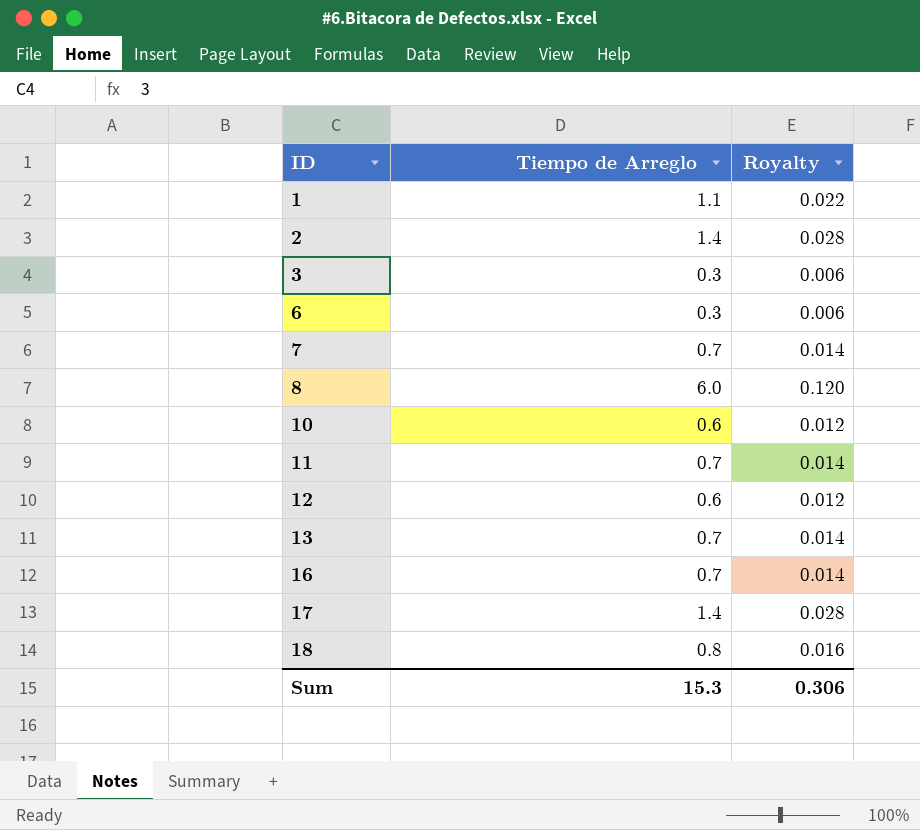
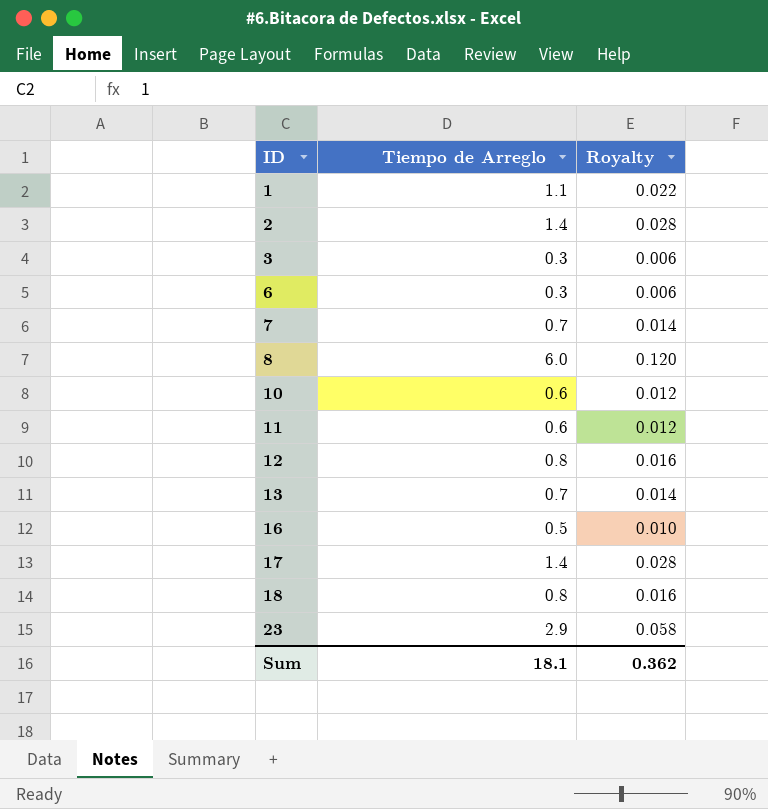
11 | Tiempo de Arreglo: 0.7 -> 0.6
11 | Royalty: 0.014 -> 0.012
12 | Tiempo de Arreglo: 0.6 -> 0.8
12 | Royalty: 0.012 -> 0.016
16 | Tiempo de Arreglo: 0.7 -> 0.5
16 | Royalty: 0.014 -> 0.010
row 23: none -> 2.9 | 0.058
Sum | Tiempo de Arreglo: 15.3 -> 18.1
Sum | Royalty: 0.306 -> 0.362

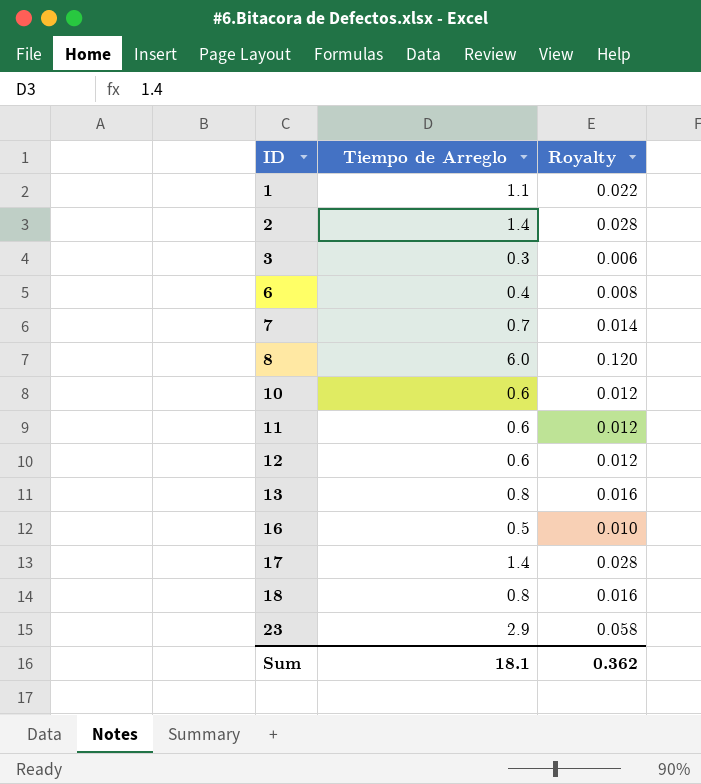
6 | Tiempo de Arreglo: 0.3 -> 0.4
6 | Royalty: 0.006 -> 0.008
12 | Tiempo de Arreglo: 0.8 -> 0.6
12 | Royalty: 0.016 -> 0.012
13 | Tiempo de Arreglo: 0.7 -> 0.8
13 | Royalty: 0.014 -> 0.016

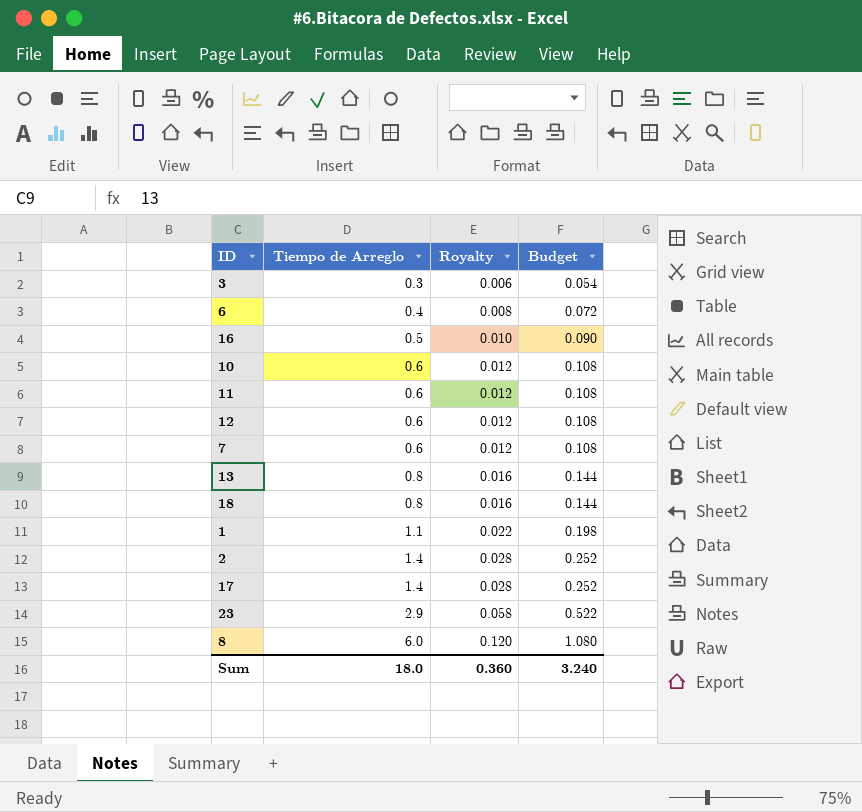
row order: ID ascending -> Tiempo de Arreglo ascending
column Budget | formula: none -> [Tiempo de Arreglo] * 0.18
7 | Tiempo de Arreglo: 0.7 -> 0.6
7 | Royalty: 0.014 -> 0.012
Sum | Tiempo de Arreglo: 18.1 -> 18.0
Sum | Royalty: 0.362 -> 0.360

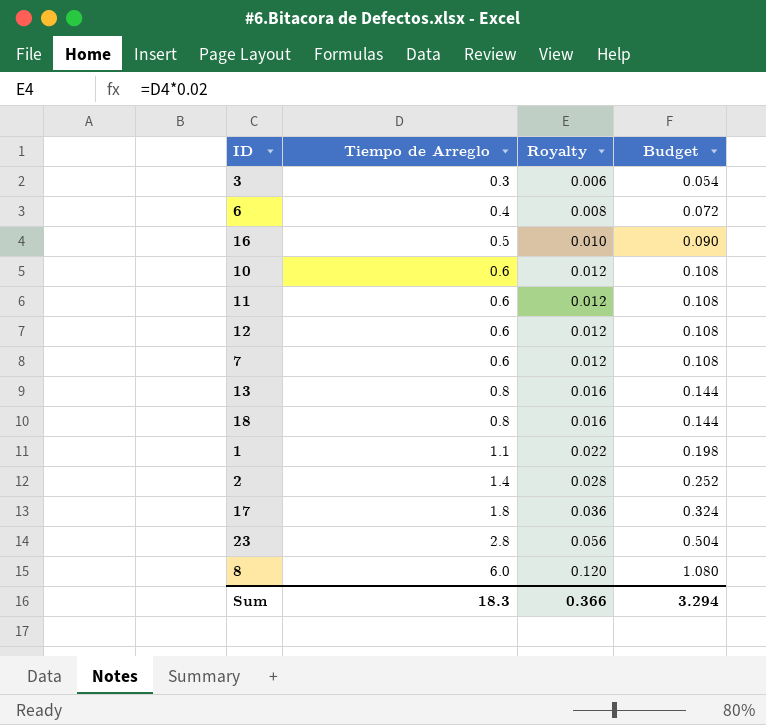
17 | Tiempo de Arreglo: 1.4 -> 1.8
17 | Royalty: 0.028 -> 0.036
17 | Budget: 0.252 -> 0.324
23 | Tiempo de Arreglo: 2.9 -> 2.8
23 | Royalty: 0.058 -> 0.056
23 | Budget: 0.522 -> 0.504
Sum | Tiempo de Arreglo: 18.0 -> 18.3
Sum | Royalty: 0.360 -> 0.366
Sum | Budget: 3.240 -> 3.294

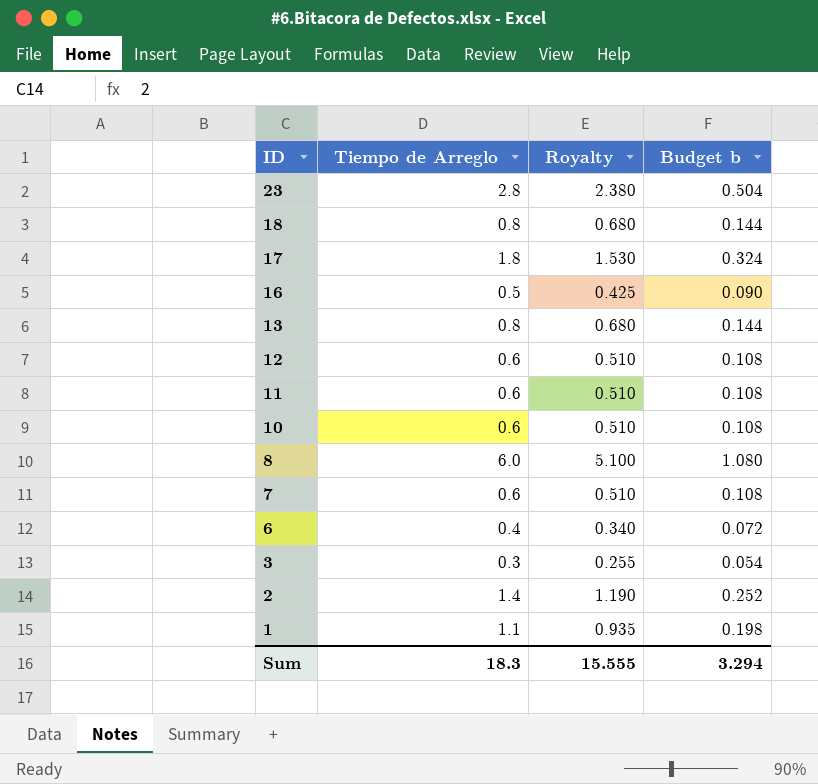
row order: Tiempo de Arreglo ascending -> ID descending
column Royalty | formula: [Tiempo de Arreglo] * 0.02 -> [Tiempo de Arreglo] * 0.85
column name: Budget -> Budget b
Sum | Royalty: 0.366 -> 15.555

